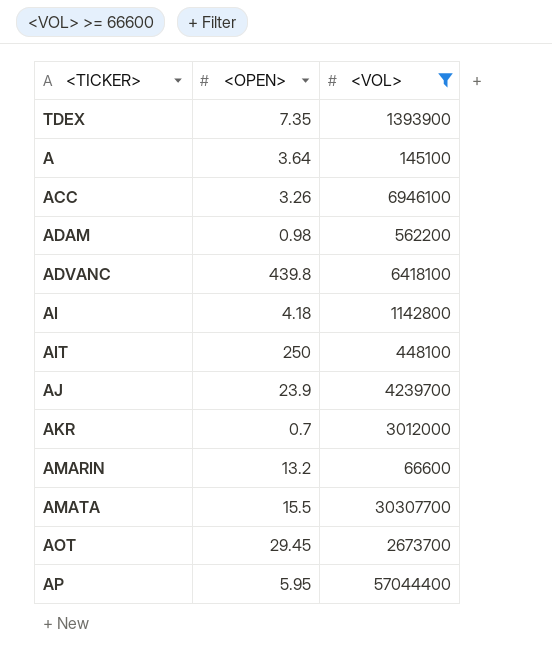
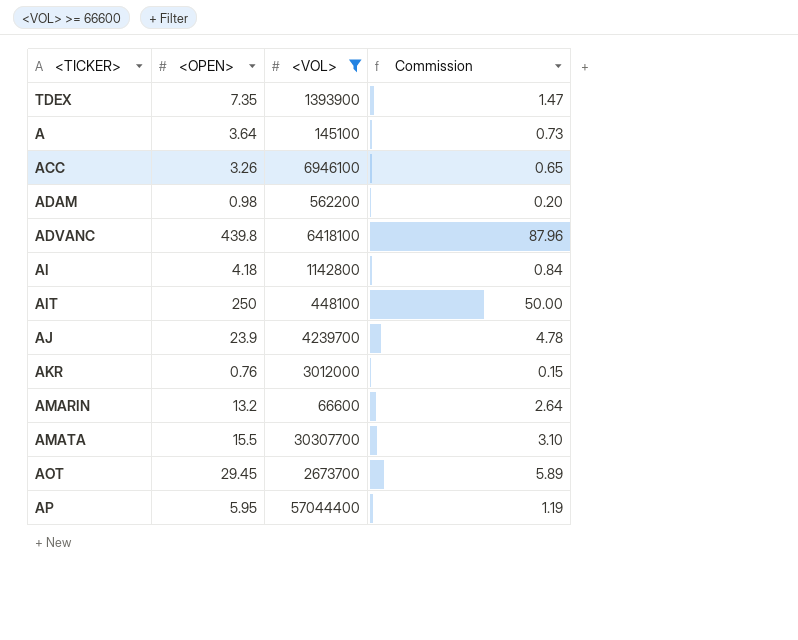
column Commission | formula: none -> [<OPEN>] * 0.2
AKR | <OPEN>: 0.7 -> 0.76

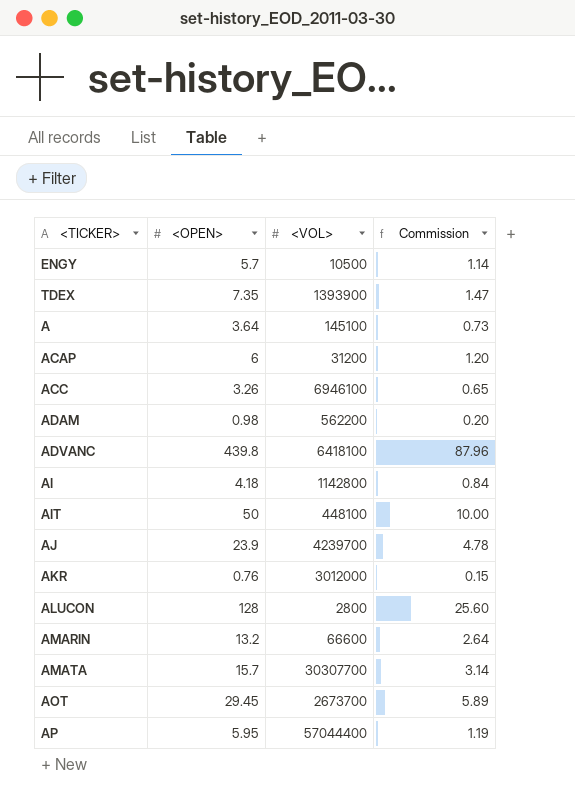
filter: <VOL> >= 66600 -> none
AIT | <OPEN>: 250 -> 50
AIT | Commission: 50.00 -> 10.00
AMATA | <OPEN>: 15.5 -> 15.7
AMATA | Commission: 3.10 -> 3.14

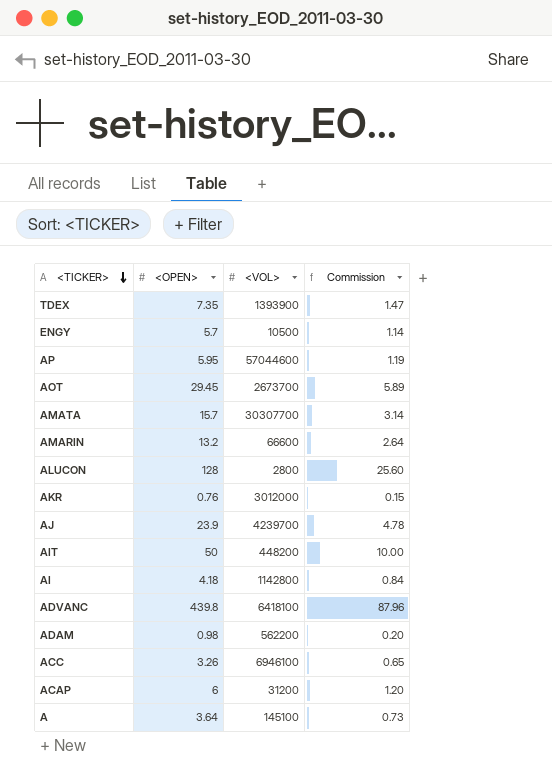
row order: none -> <TICKER> descending
AP | <VOL>: 57044400 -> 57044600
AIT | <VOL>: 448100 -> 448200

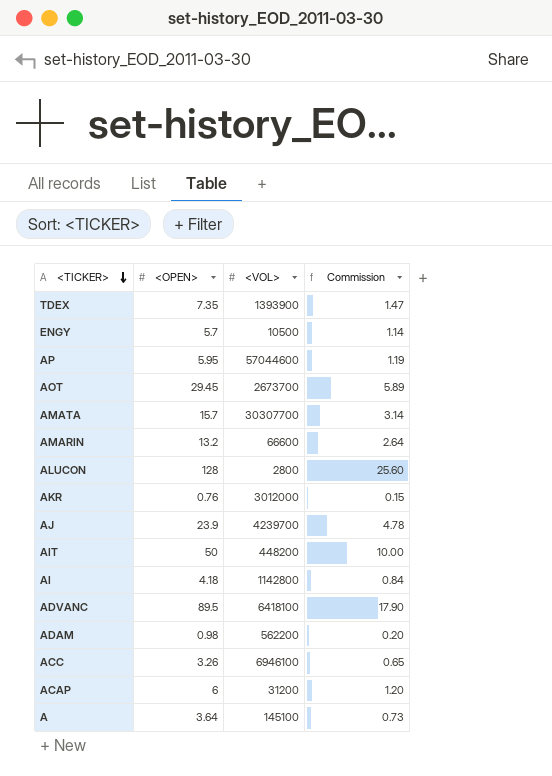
ADVANC | <OPEN>: 439.8 -> 89.5
ADVANC | Commission: 87.96 -> 17.90

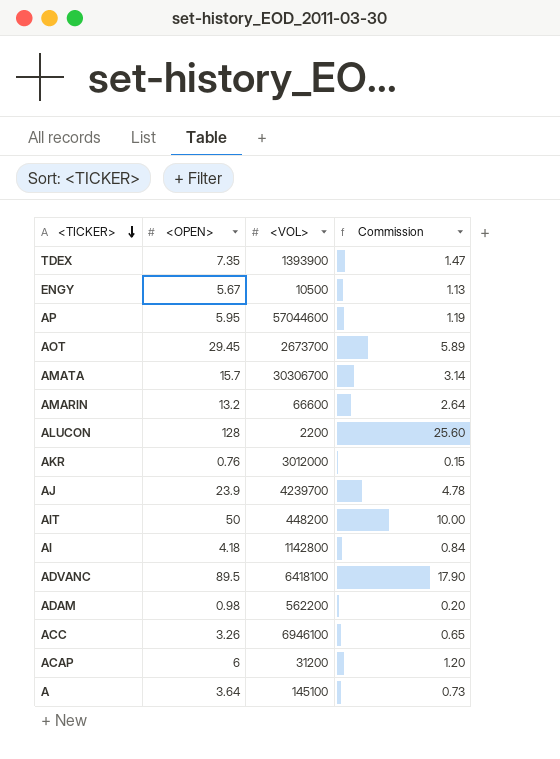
ENGY | <OPEN>: 5.7 -> 5.67
ENGY | Commission: 1.14 -> 1.13
AMATA | <VOL>: 30307700 -> 30306700
ALUCON | <VOL>: 2800 -> 2200

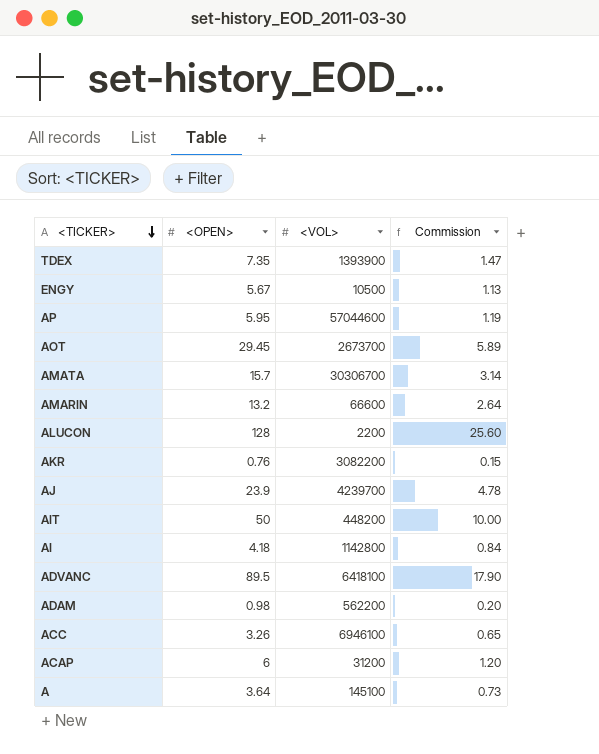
AKR | <VOL>: 3012000 -> 3082200

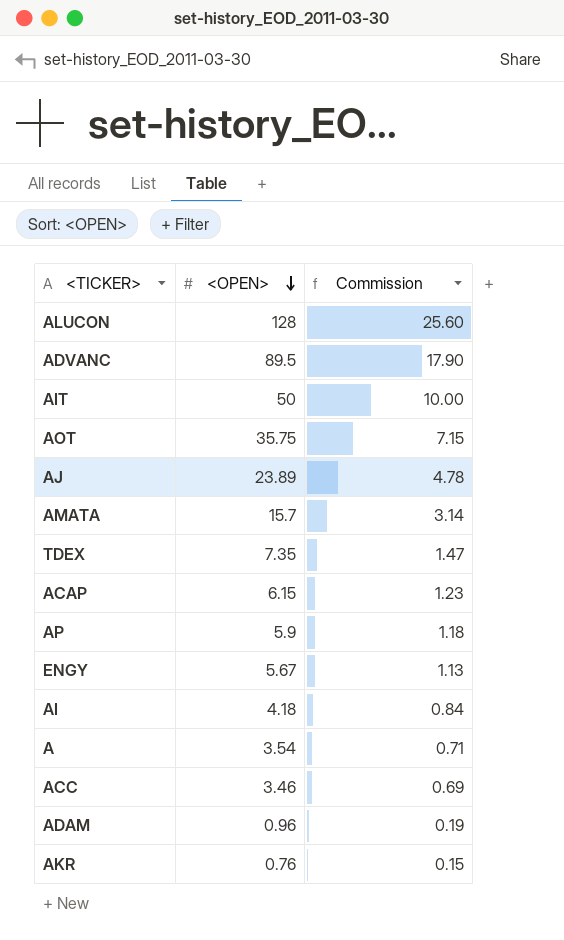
row order: <TICKER> descending -> <OPEN> descending
column <VOL> | position: 3 -> none
row AMARIN: 13.2 | 66600 | 2.64 -> none
AOT | <OPEN>: 29.45 -> 35.75
AOT | Commission: 5.89 -> 7.15
AJ | <OPEN>: 23.9 -> 23.89
ACAP | <OPEN>: 6 -> 6.15
ACAP | Commission: 1.20 -> 1.23
AP | <OPEN>: 5.95 -> 5.9
AP | Commission: 1.19 -> 1.18
A | <OPEN>: 3.64 -> 3.54
A | Commission: 0.73 -> 0.71
ACC | <OPEN>: 3.26 -> 3.46
ACC | Commission: 0.65 -> 0.69
ADAM | <OPEN>: 0.98 -> 0.96
ADAM | Commission: 0.20 -> 0.19

